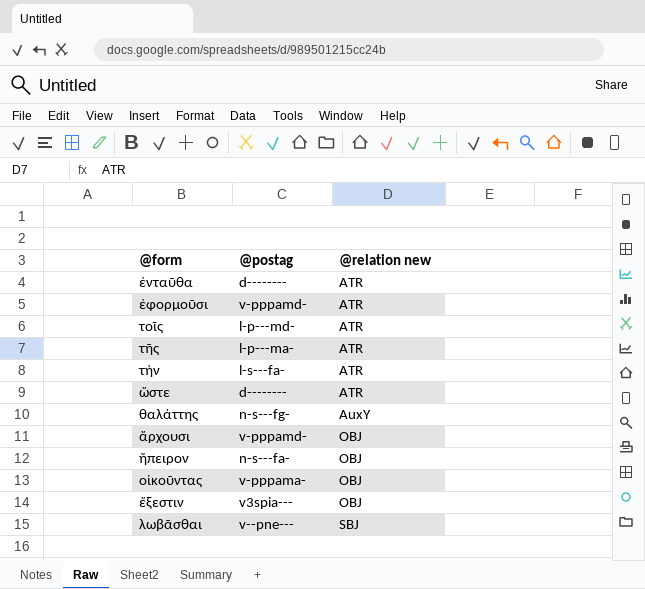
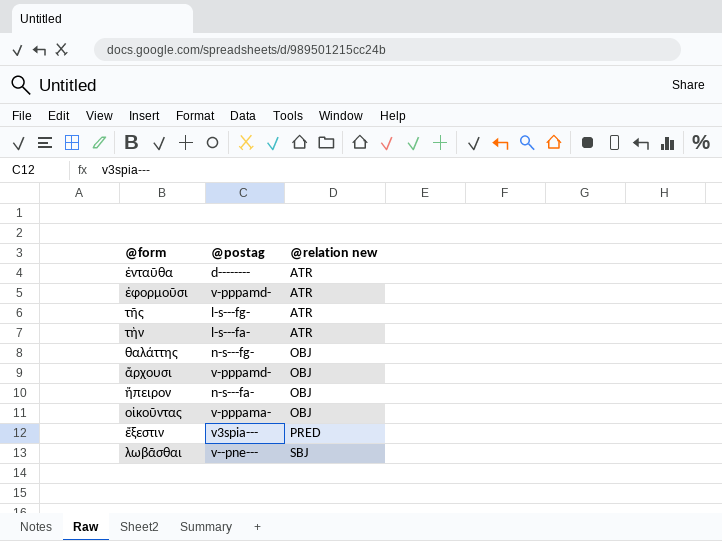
row τοῖς: l-p---md- | ATR -> none
row ὥστε: d-------- | ATR -> none
τῆς | @postag: l-p---ma- -> l-s---fg-
θαλάττης | @relation new: AuxY -> OBJ
ἔξεστιν | @relation new: OBJ -> PRED

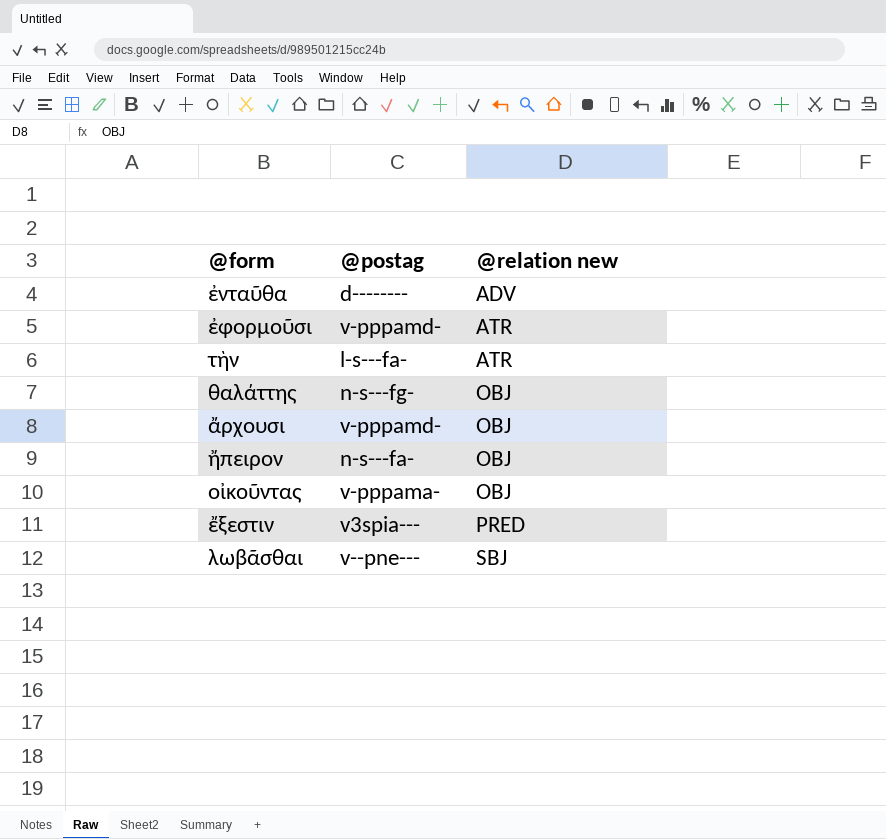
row τῆς: l-s---fg- | ATR -> none
ἐνταῦθα | @relation new: ATR -> ADV

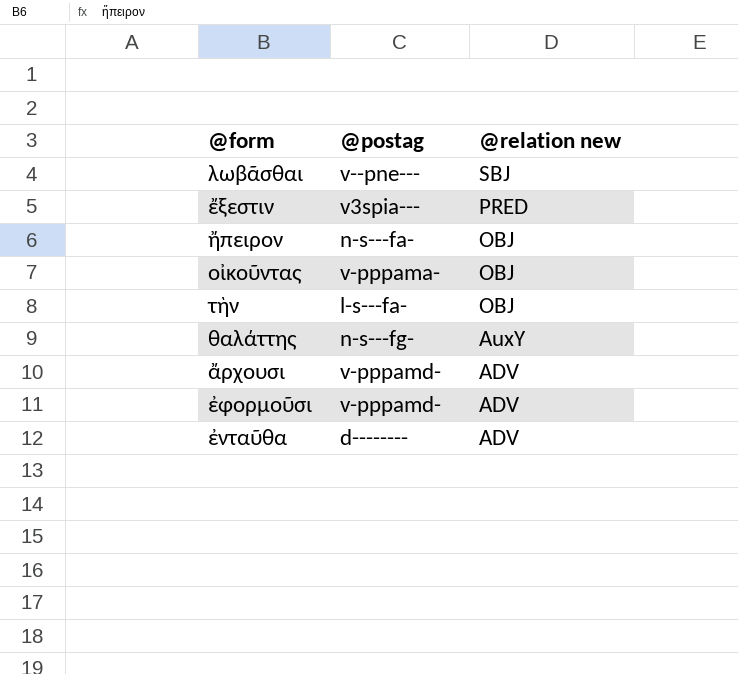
row order: @relation new ascending -> @relation new descending
τὴν | @relation new: ATR -> OBJ
θαλάττης | @relation new: OBJ -> AuxY
ἄρχουσι | @relation new: OBJ -> ADV
ἐφορμοῦσι | @relation new: ATR -> ADV

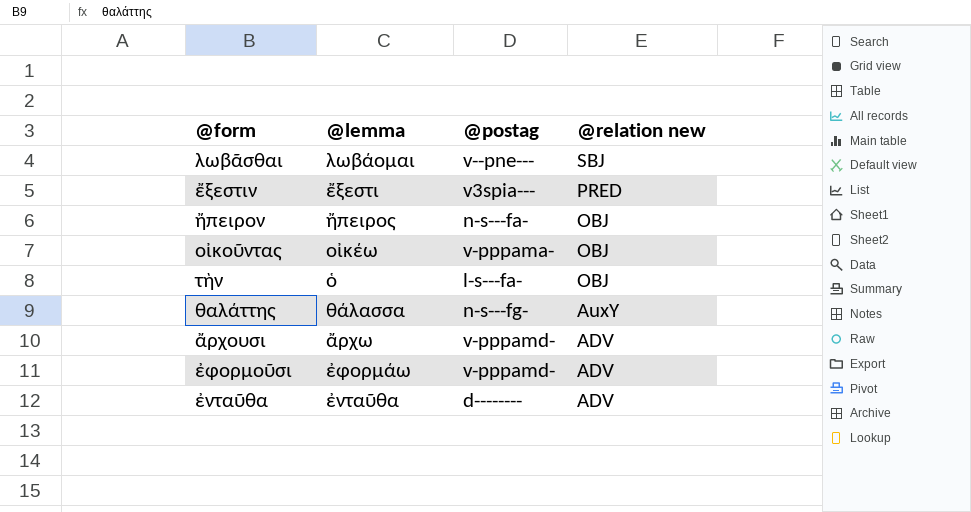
column @lemma | position: none -> 2

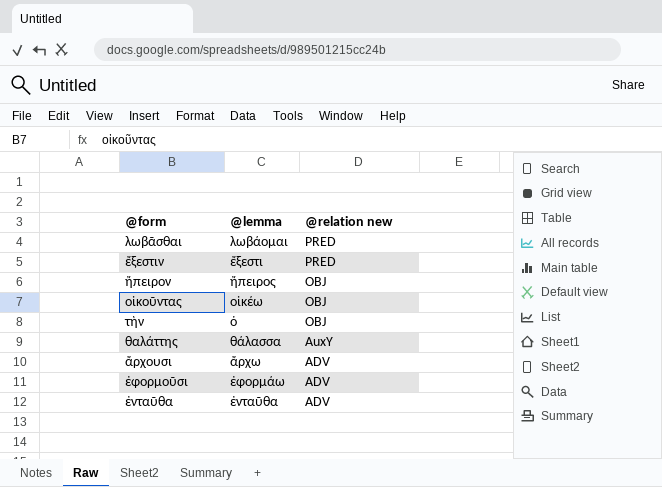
column @postag | position: 3 -> none
λωβᾶσθαι | @relation new: SBJ -> PRED

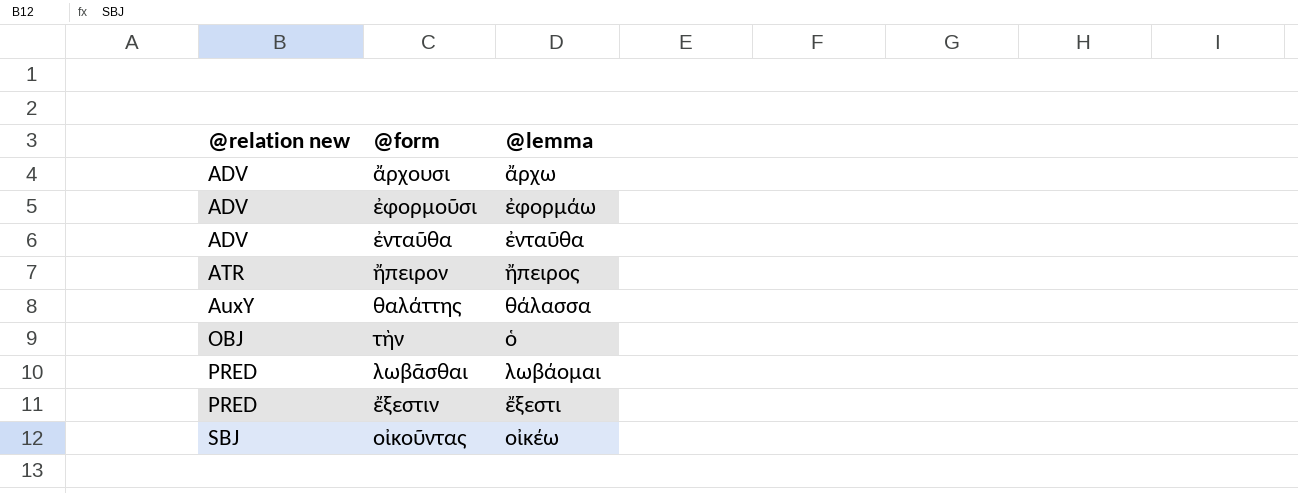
row order: @relation new descending -> @relation new ascending
column @relation new | position: 3 -> 1
ἤπειρον | @relation new: OBJ -> ATR
οἰκοῦντας | @relation new: OBJ -> SBJ

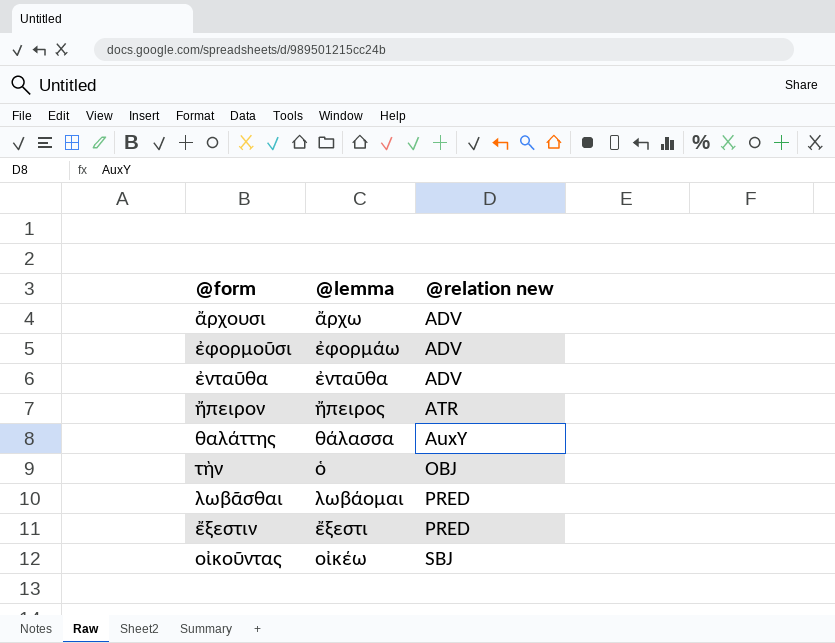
column @relation new | position: 1 -> 3

